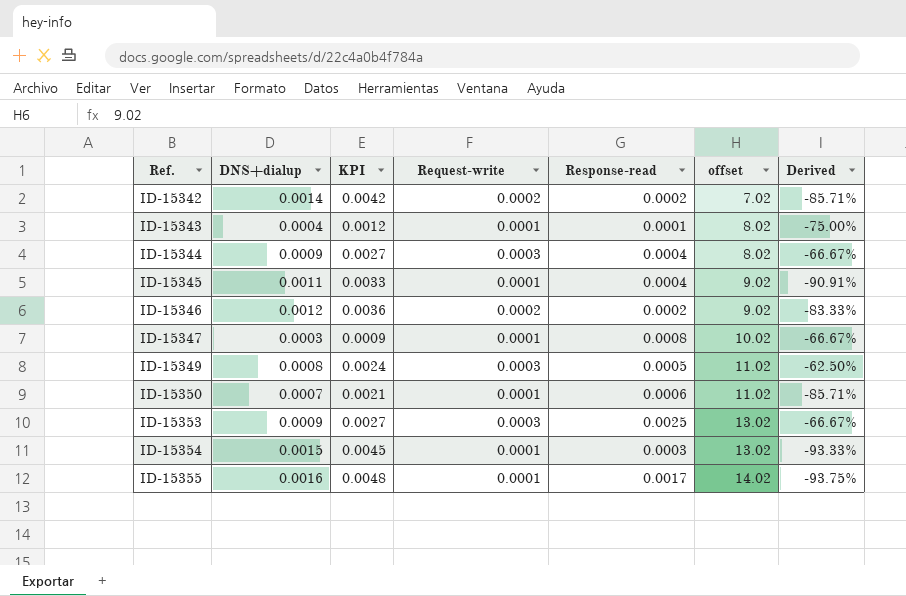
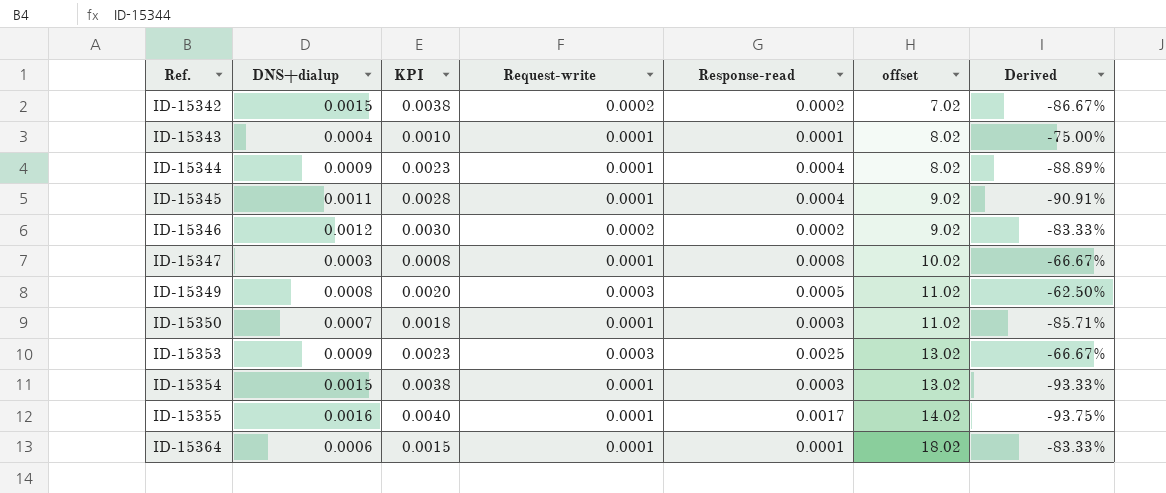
column KPI | formula: [DNS+dialup] * 3 -> [DNS+dialup] * 2.5
ID-15342 | DNS+dialup: 0.0014 -> 0.0015
ID-15342 | Derived: -85.71% -> -86.67%
ID-15344 | Request-write: 0.0003 -> 0.0001
ID-15344 | Derived: -66.67% -> -88.89%
ID-15350 | Response-read: 0.0006 -> 0.0003
row ID-15364: none -> 0.0006 | 0.0015 | 0.0001 | 0.0001 | 18.02 | -83.33%

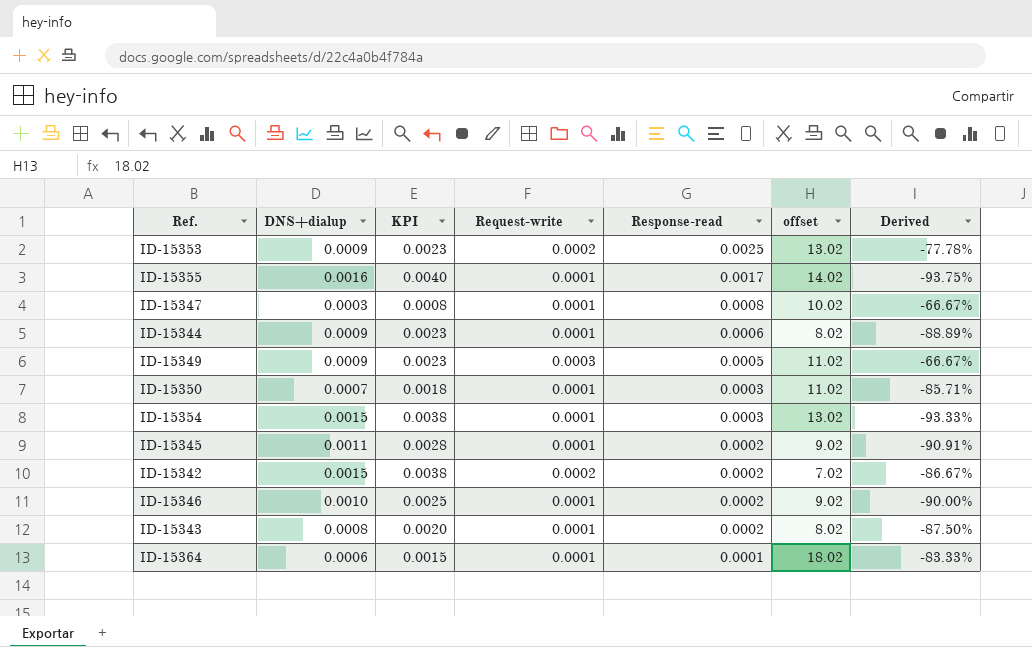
row order: Ref. ascending -> Response-read descending
ID-15353 | Request-write: 0.0003 -> 0.0002
ID-15353 | Derived: -66.67% -> -77.78%
ID-15344 | Response-read: 0.0004 -> 0.0006
ID-15349 | DNS+dialup: 0.0008 -> 0.0009
ID-15349 | KPI: 0.0020 -> 0.0023
ID-15349 | Derived: -62.50% -> -66.67%
ID-15345 | Response-read: 0.0004 -> 0.0002
ID-15346 | DNS+dialup: 0.0012 -> 0.0010
ID-15346 | KPI: 0.0030 -> 0.0025
ID-15346 | Request-write: 0.0002 -> 0.0001
ID-15346 | Derived: -83.33% -> -90.00%
ID-15343 | DNS+dialup: 0.0004 -> 0.0008
ID-15343 | KPI: 0.0010 -> 0.0020
ID-15343 | Response-read: 0.0001 -> 0.0002
ID-15343 | Derived: -75.00% -> -87.50%

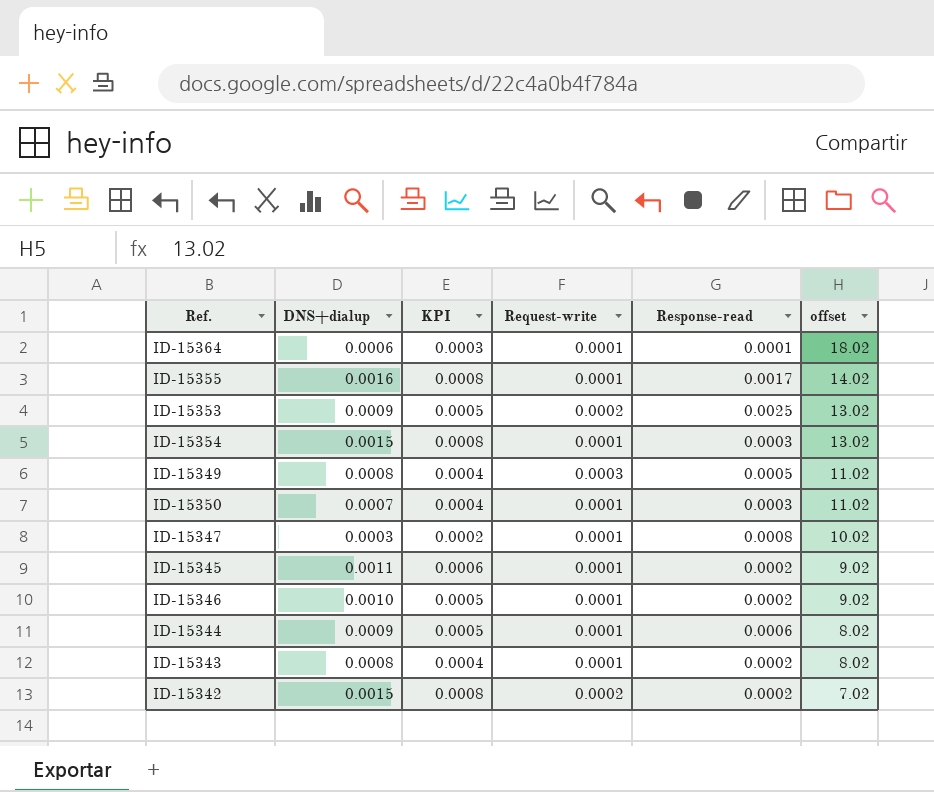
row order: Response-read descending -> offset descending
column Derived | formula: ([Request-write] - [DNS+dialup]) / [DNS+dialup] -> none
column KPI | formula: [DNS+dialup] * 2.5 -> [DNS+dialup] * 0.5
ID-15349 | DNS+dialup: 0.0009 -> 0.0008

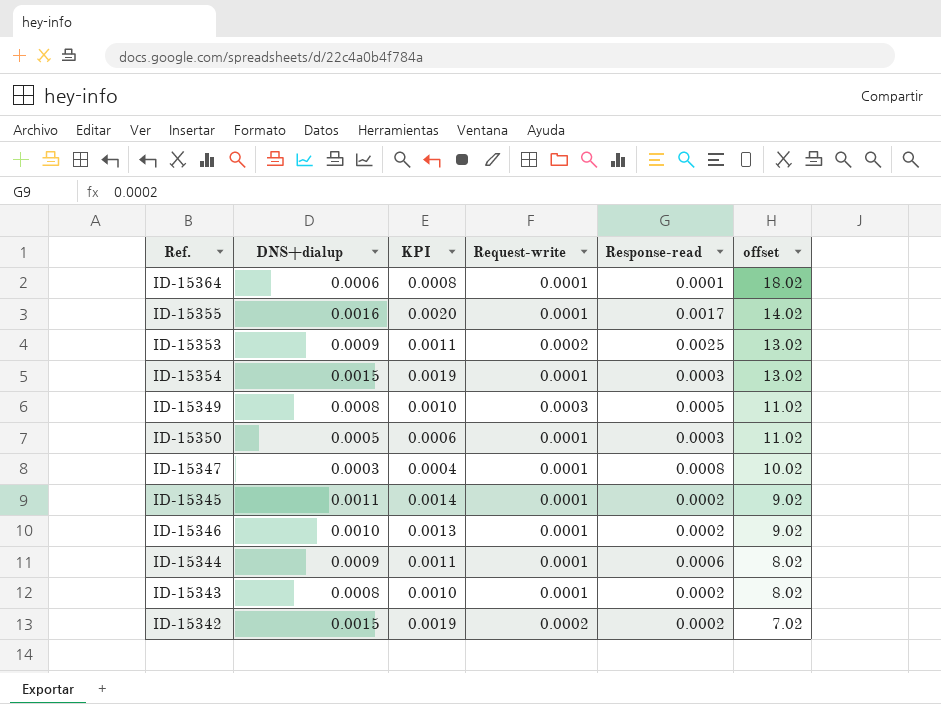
column KPI | formula: [DNS+dialup] * 0.5 -> [DNS+dialup] * 1.25
ID-15350 | DNS+dialup: 0.0007 -> 0.0005

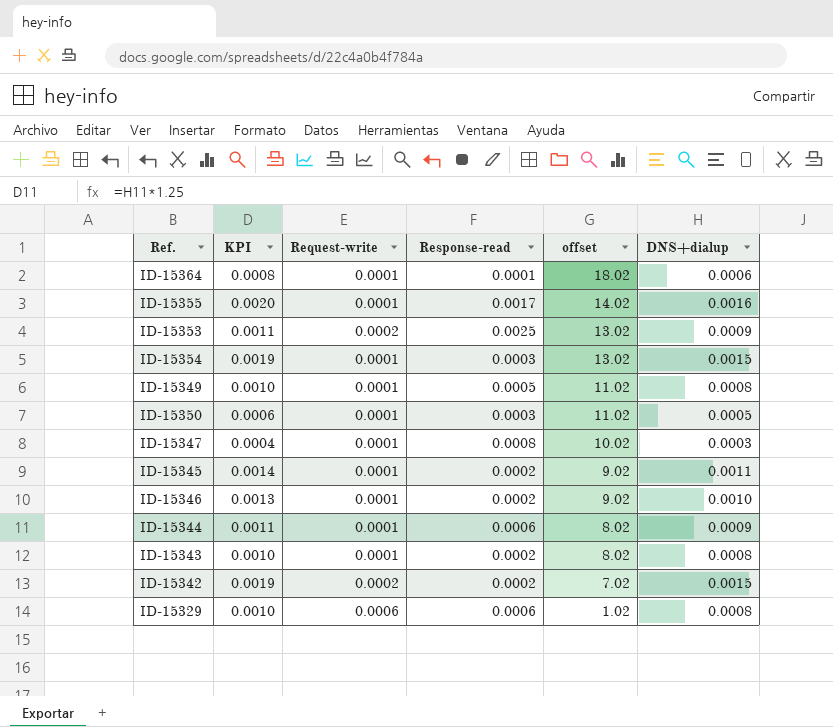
column DNS+dialup | position: 2 -> 6
ID-15349 | Request-write: 0.0003 -> 0.0001
row ID-15329: none -> 0.0010 | 0.0006 | 0.0006 | 1.02 | 0.0008

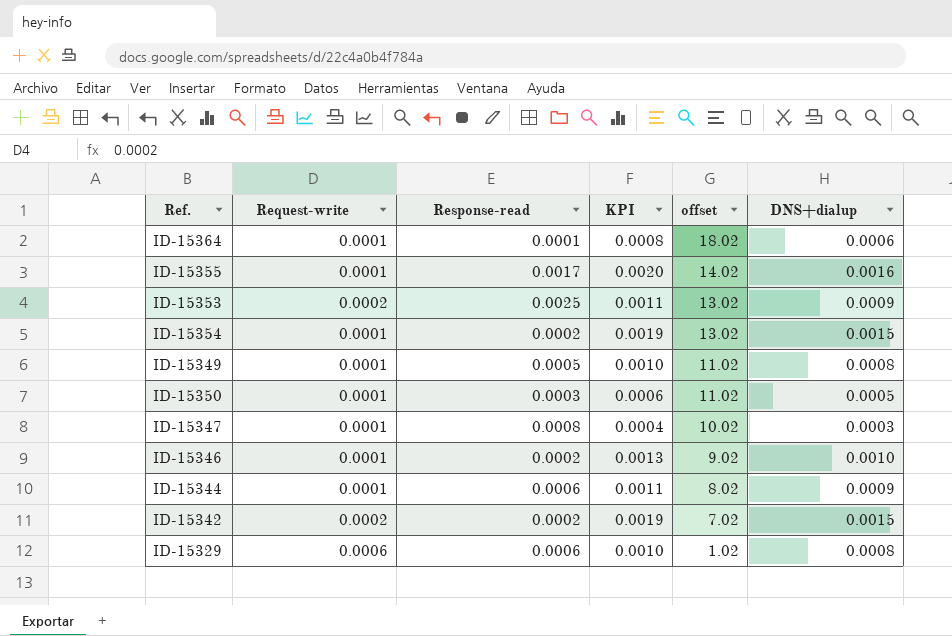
column KPI | position: 2 -> 4
row ID-15345: 0.0014 | 0.0001 | 0.0002 | 9.02 | 0.0011 -> none
row ID-15343: 0.0010 | 0.0001 | 0.0002 | 8.02 | 0.0008 -> none
ID-15354 | Response-read: 0.0003 -> 0.0002

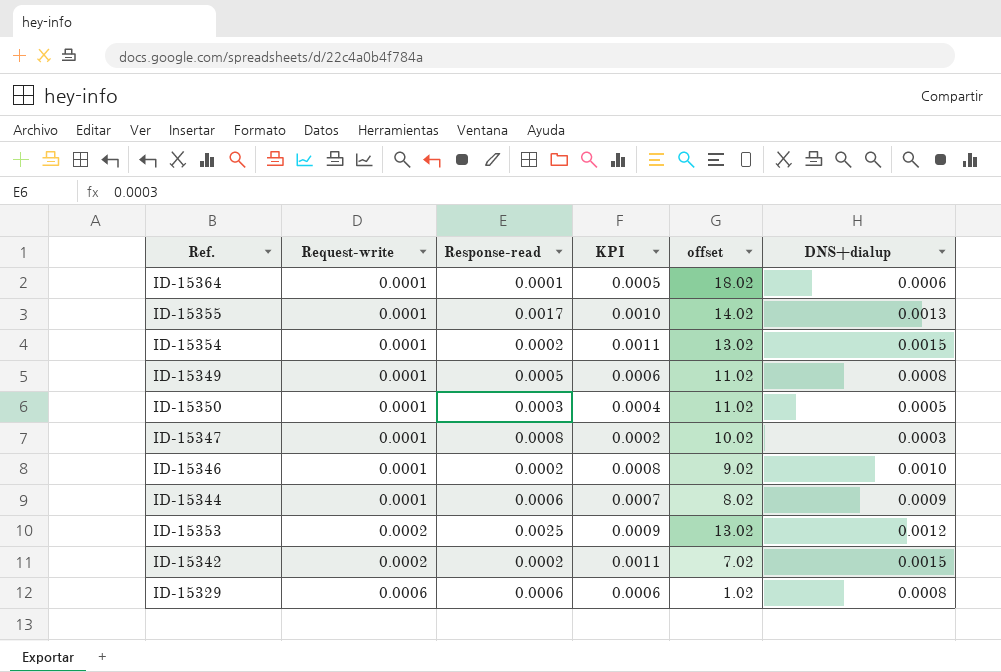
row order: offset descending -> Request-write ascending
column KPI | formula: [DNS+dialup] * 1.25 -> [DNS+dialup] * 0.75
ID-15355 | DNS+dialup: 0.0016 -> 0.0013
ID-15353 | DNS+dialup: 0.0009 -> 0.0012

